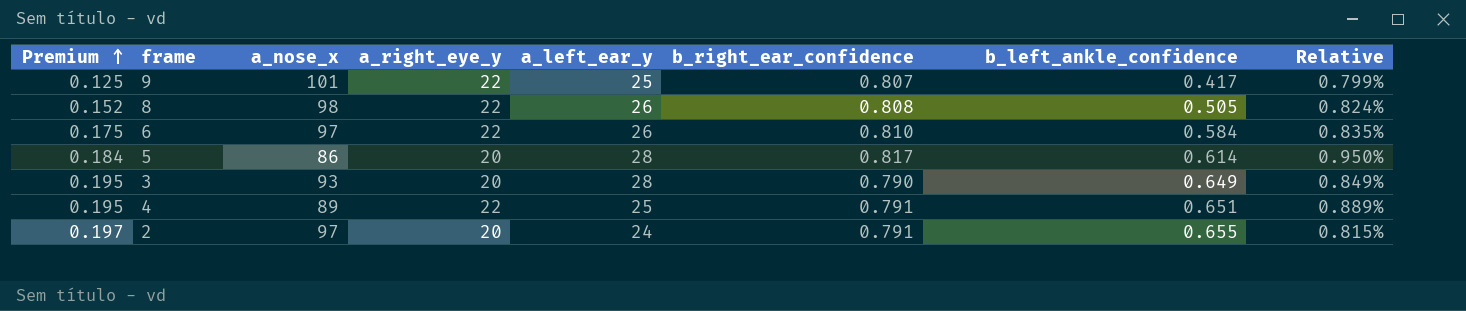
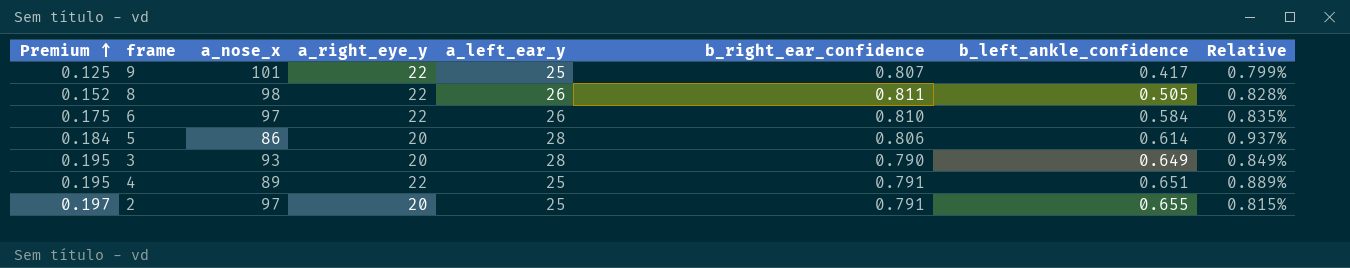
8 | b_right_ear_confidence: 0.808 -> 0.811
8 | Relative: 0.824% -> 0.828%
5 | b_right_ear_confidence: 0.817 -> 0.806
5 | Relative: 0.950% -> 0.937%
2 | a_left_ear_y: 24 -> 25

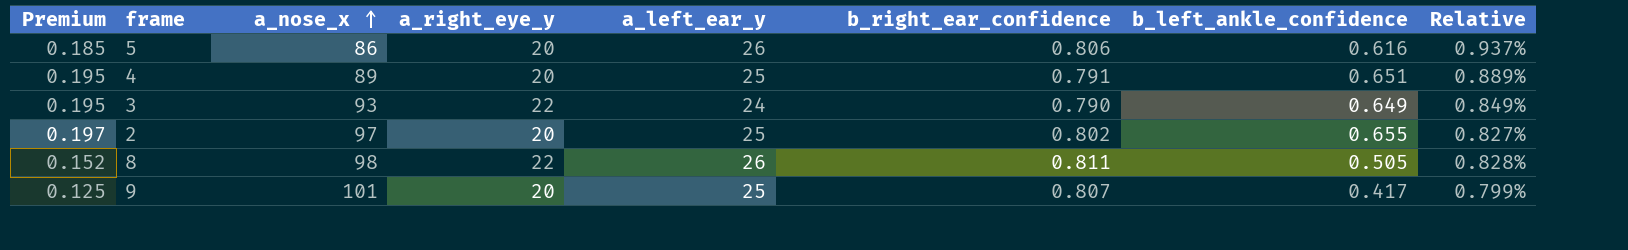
row order: Premium ascending -> a_nose_x ascending
row 6: 0.175 | 97 | 22 | 26 | 0.810 | 0.584 | 0.835% -> none
5 | Premium: 0.184 -> 0.185
5 | a_left_ear_y: 28 -> 26
5 | b_left_ankle_confidence: 0.614 -> 0.616
4 | a_right_eye_y: 22 -> 20
3 | a_right_eye_y: 20 -> 22
3 | a_left_ear_y: 28 -> 24
2 | b_right_ear_confidence: 0.791 -> 0.802
2 | Relative: 0.815% -> 0.827%
9 | a_right_eye_y: 22 -> 20

